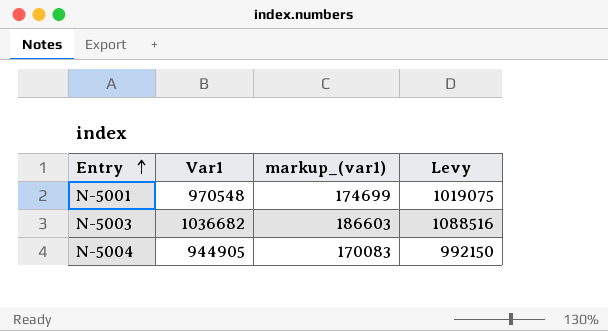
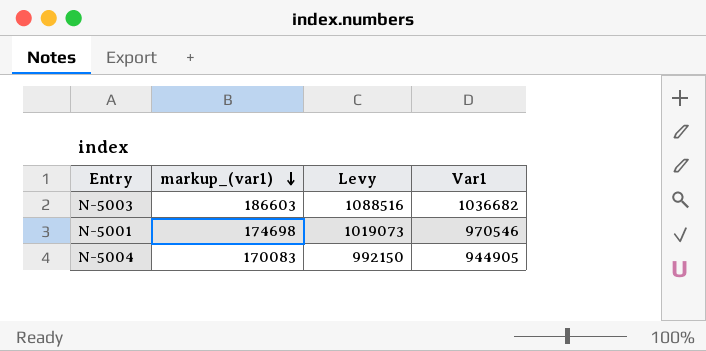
row order: Entry ascending -> markup_(var1) descending
column Var1 | position: 2 -> 4
N-5001 | markup_(var1): 174699 -> 174698
N-5001 | Levy: 1019075 -> 1019073
N-5001 | Var1: 970548 -> 970546

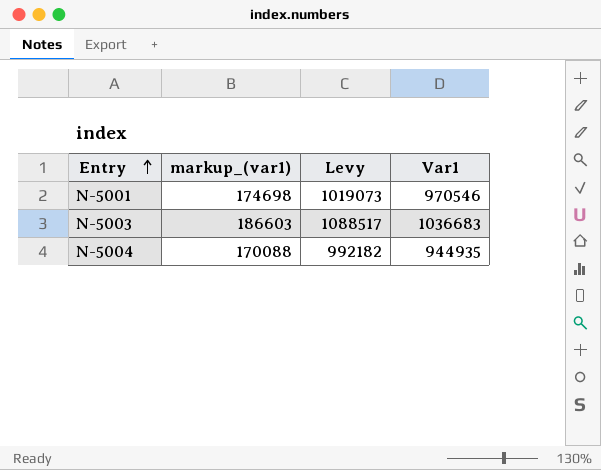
row order: markup_(var1) descending -> Entry ascending
N-5003 | Levy: 1088516 -> 1088517
N-5003 | Var1: 1036682 -> 1036683
N-5004 | markup_(var1): 170083 -> 170088
N-5004 | Levy: 992150 -> 992182
N-5004 | Var1: 944905 -> 944935

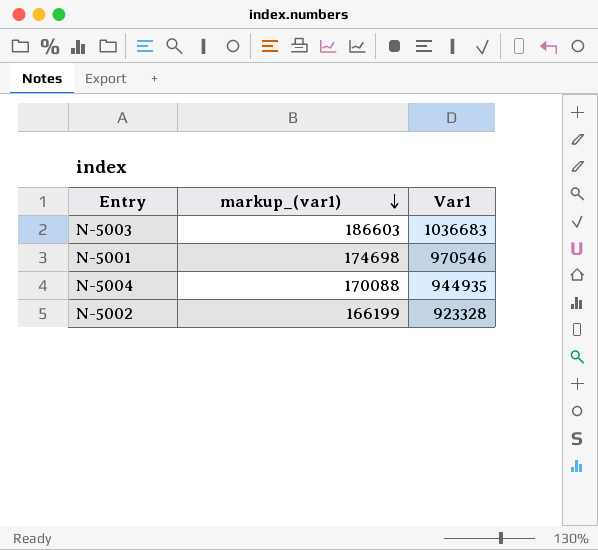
row order: Entry ascending -> markup_(var1) descending
column Levy | formula: [Var1] * 1.05 -> none
row N-5002: none -> 166199 | 923328

